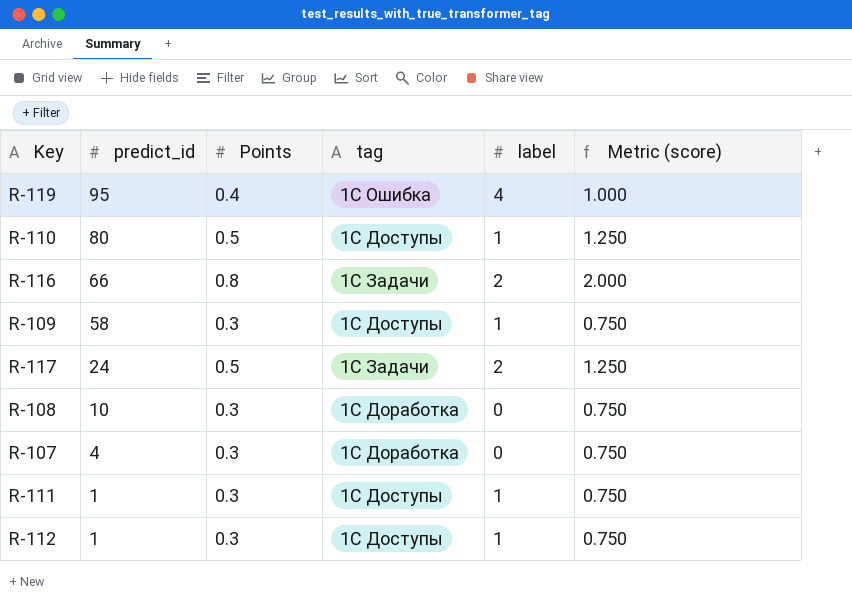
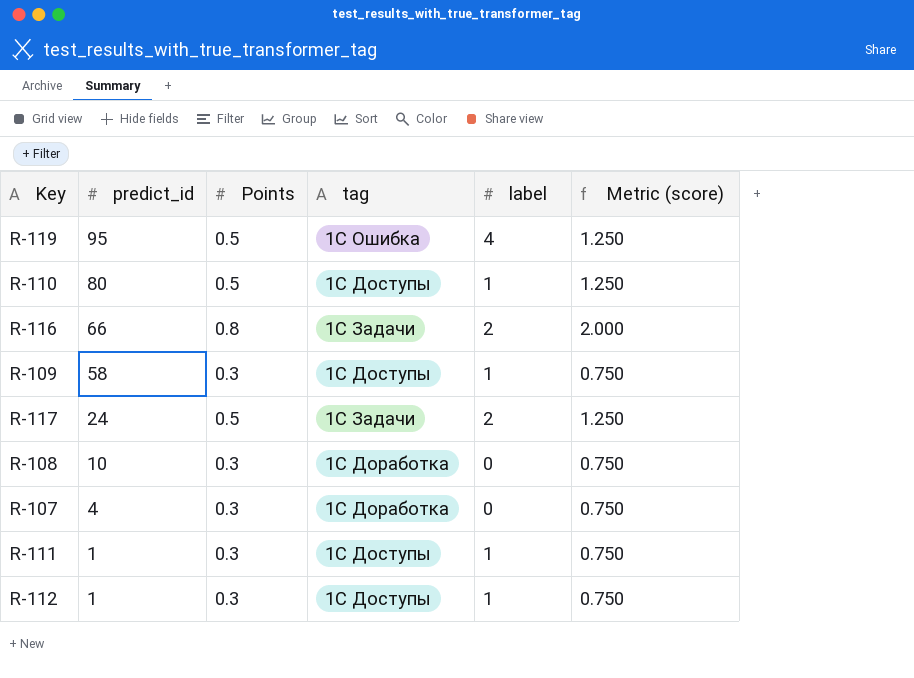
R-119 | Points: 0.4 -> 0.5
R-119 | Metric (score): 1.000 -> 1.250

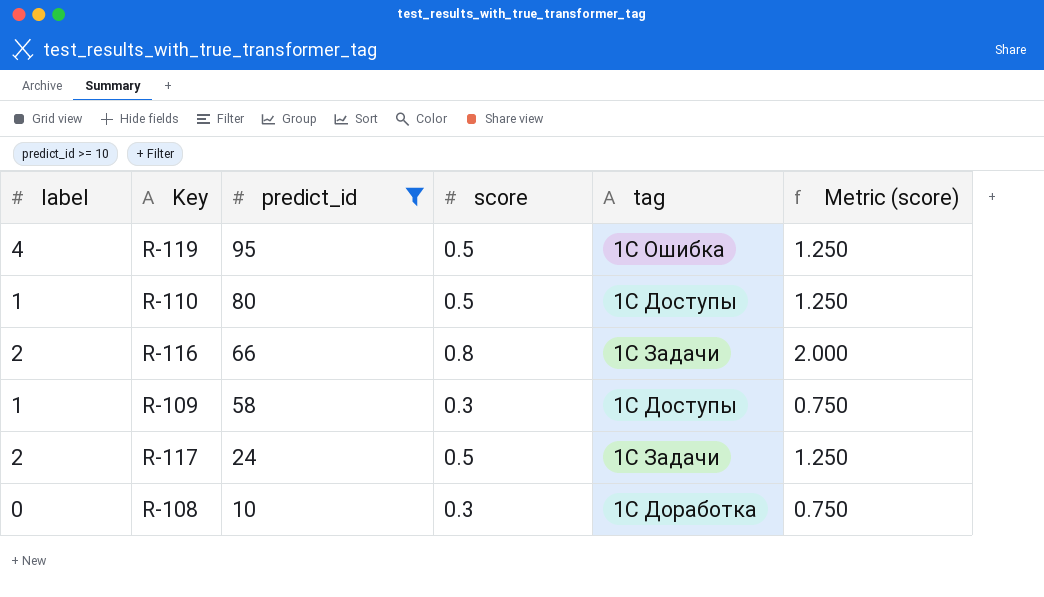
filter: none -> predict_id >= 10
column label | position: 5 -> 1
column name: Points -> score

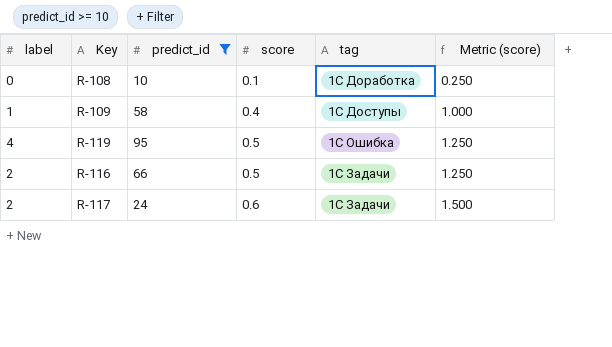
row order: predict_id descending -> score ascending
row R-110: 1 | 80 | 0.5 | 1С Доступы | 1.250 -> none
R-108 | score: 0.3 -> 0.1
R-108 | Metric (score): 0.750 -> 0.250
R-109 | score: 0.3 -> 0.4
R-109 | Metric (score): 0.750 -> 1.000
R-116 | score: 0.8 -> 0.5
R-116 | Metric (score): 2.000 -> 1.250
R-117 | score: 0.5 -> 0.6
R-117 | Metric (score): 1.250 -> 1.500

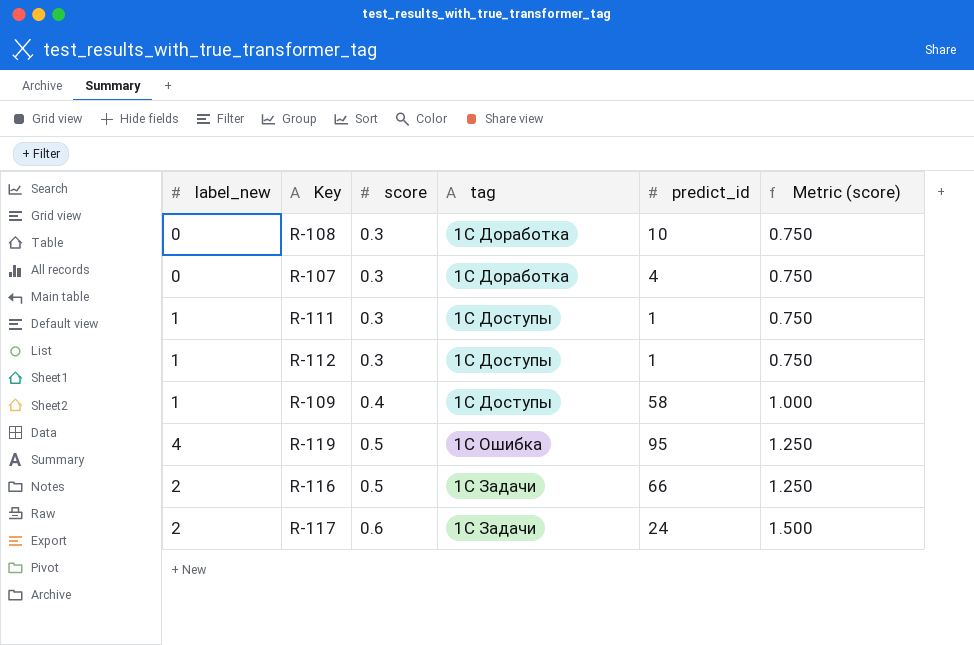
filter: predict_id >= 10 -> none
column name: label -> label_new
column predict_id | position: 3 -> 5
R-108 | score: 0.1 -> 0.3
R-108 | Metric (score): 0.250 -> 0.750

